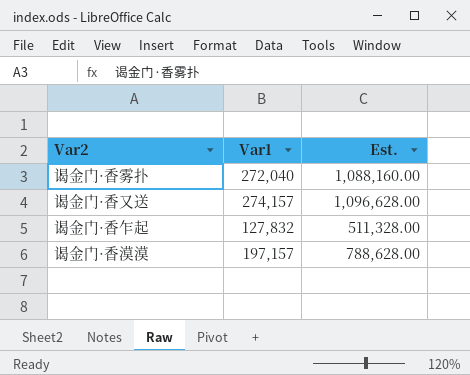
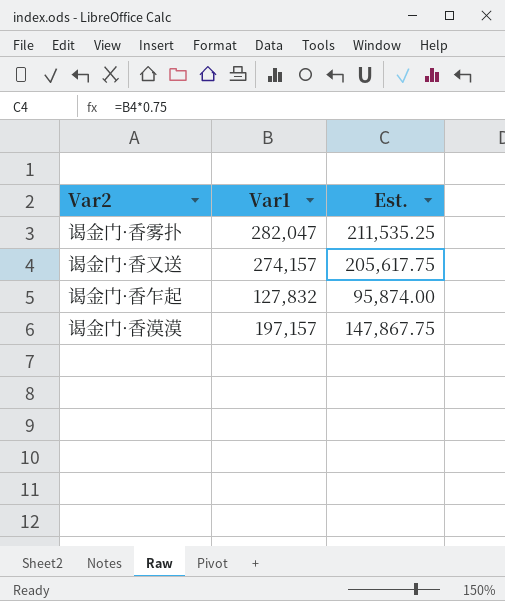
column Est. | formula: [Var1] * 4 -> [Var1] * 0.75
谒金门·香雾扑 | Var1: 272,040 -> 282,047

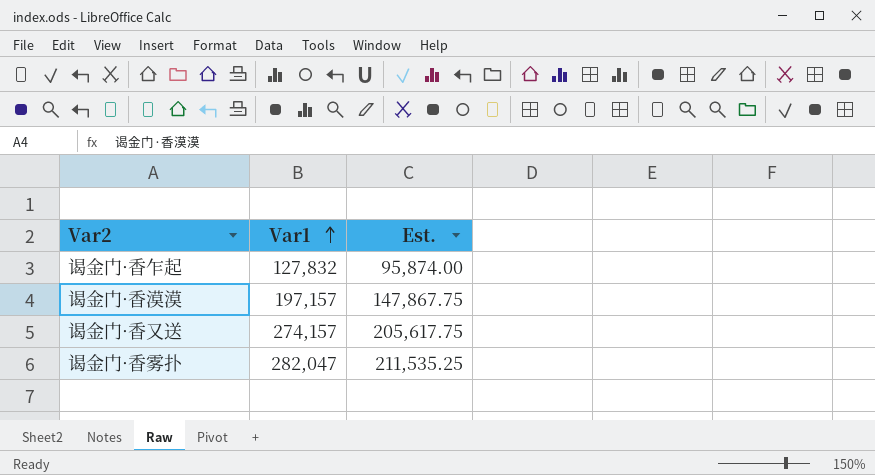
row order: none -> Var1 ascending

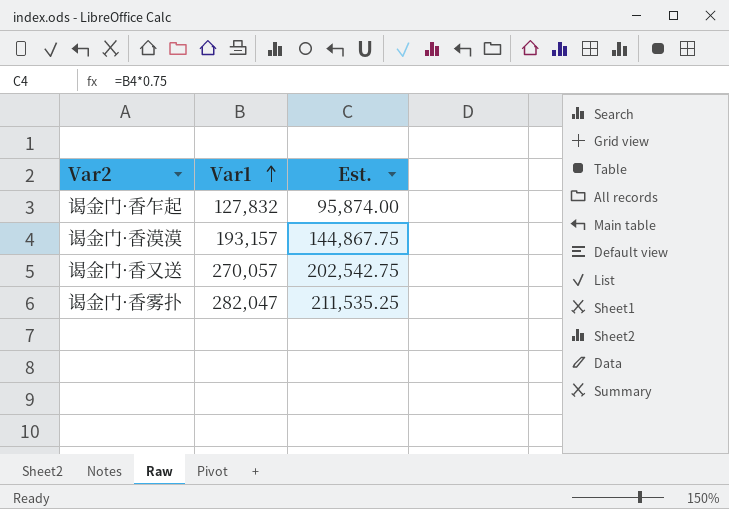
谒金门·香漠漠 | Var1: 197,157 -> 193,157
谒金门·香漠漠 | Est.: 147,867.75 -> 144,867.75
谒金门·香又送 | Var1: 274,157 -> 270,057
谒金门·香又送 | Est.: 205,617.75 -> 202,542.75

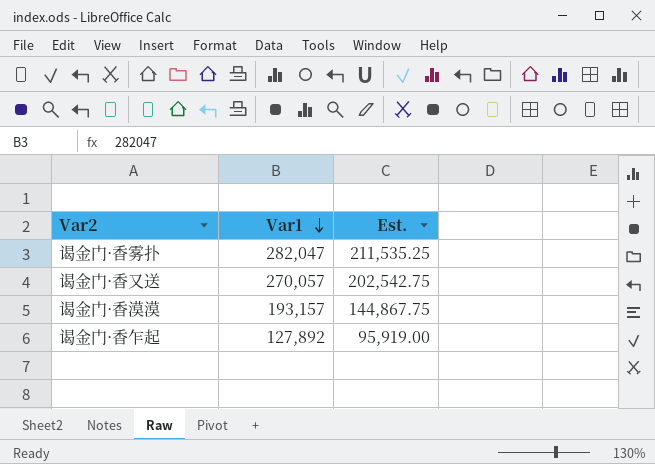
row order: Var1 ascending -> Var1 descending
谒金门·香乍起 | Var1: 127,832 -> 127,892
谒金门·香乍起 | Est.: 95,874.00 -> 95,919.00

